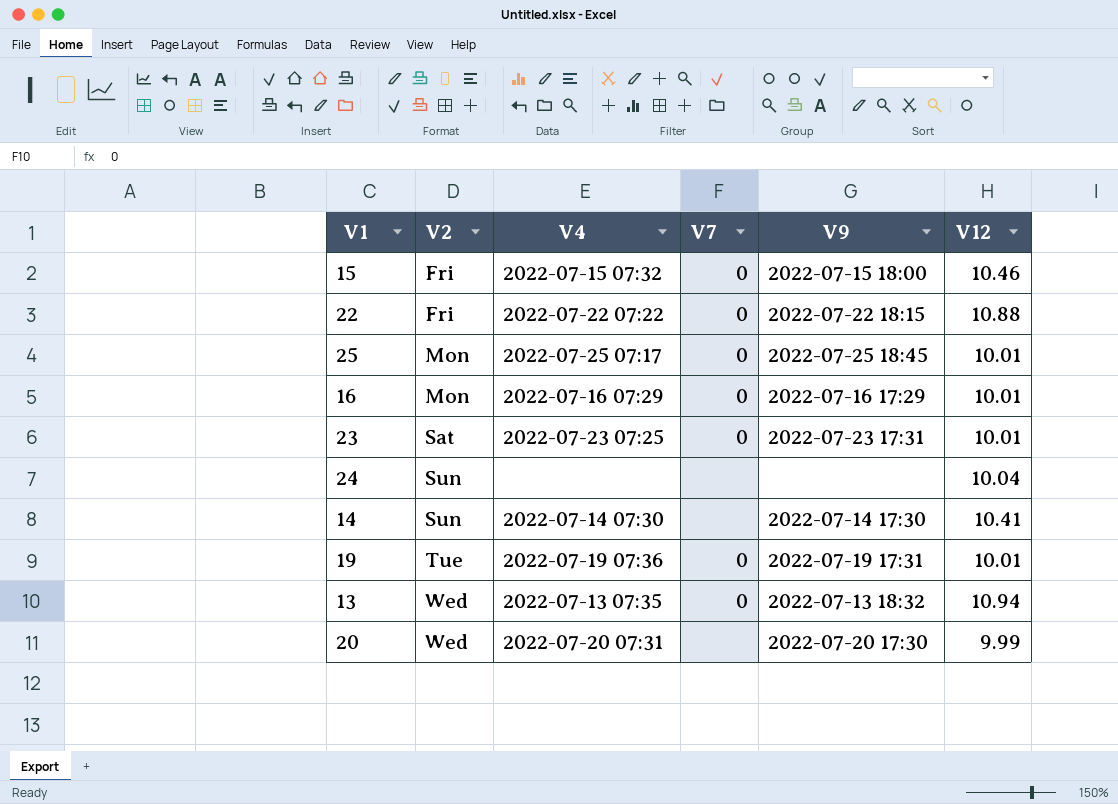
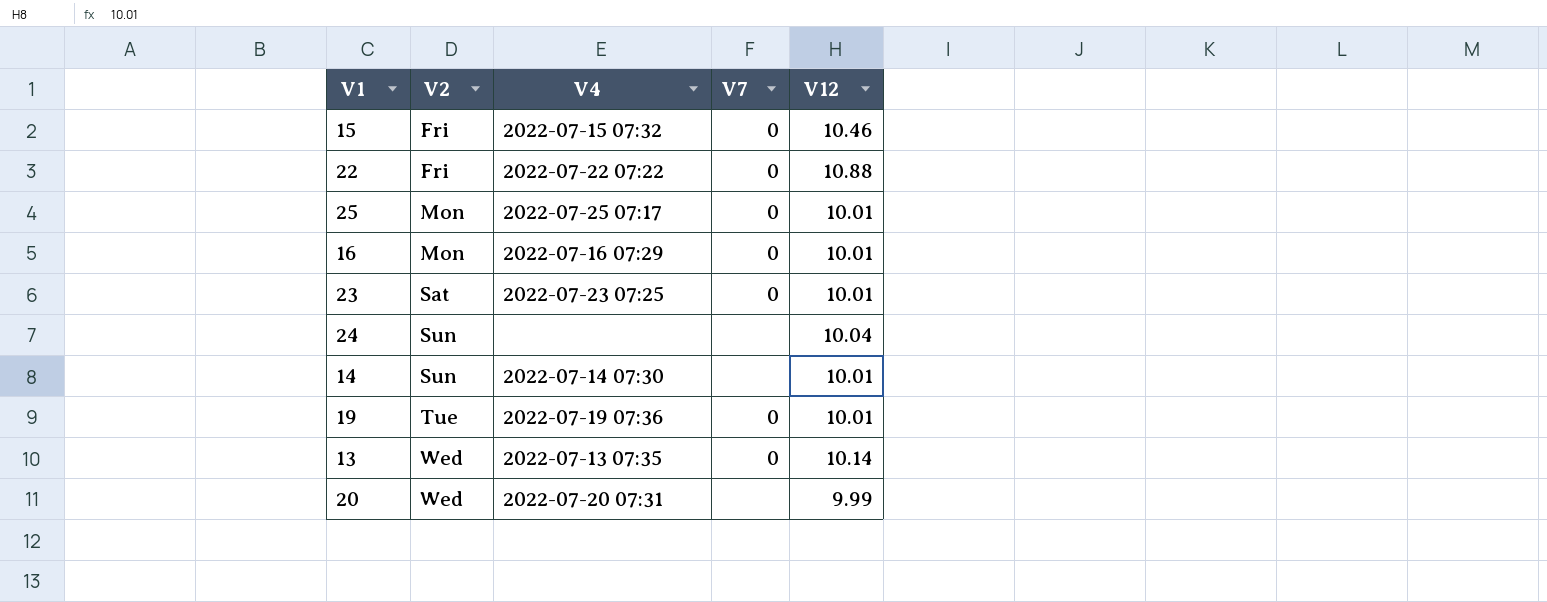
column V9 | position: 5 -> none
14 | V12: 10.41 -> 10.01
13 | V12: 10.94 -> 10.14

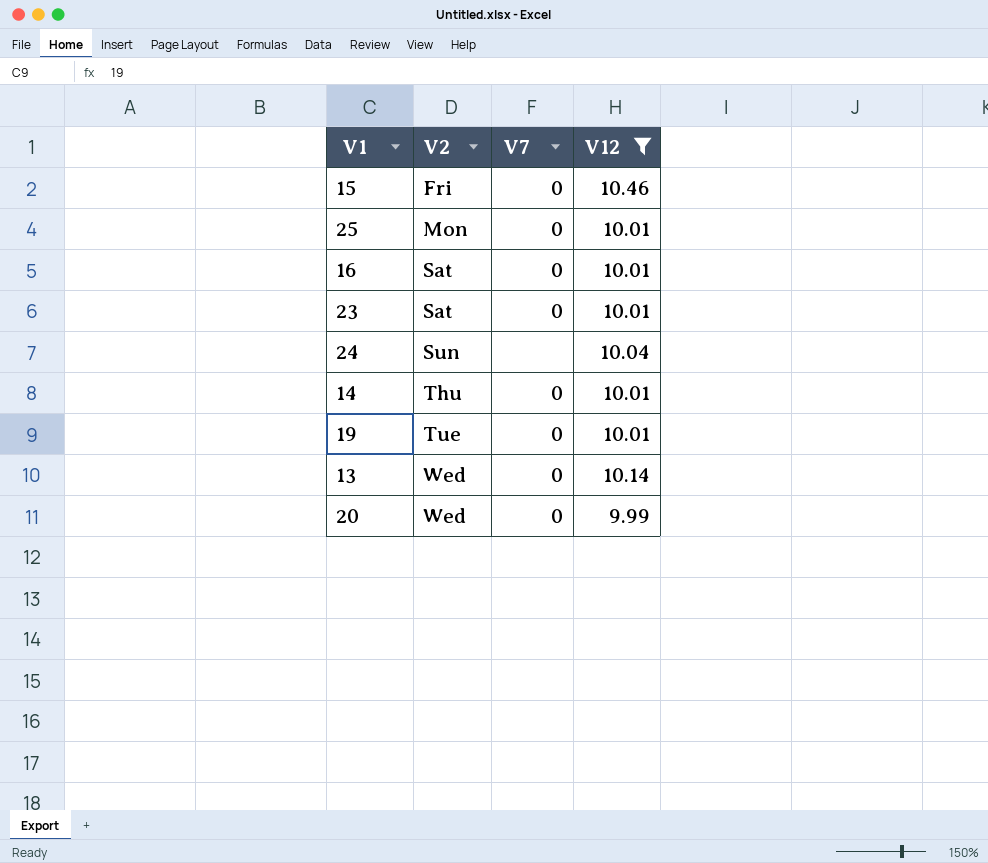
filter: none -> V12 != 10.88
column V4 | position: 3 -> none
16 | V2: Mon -> Sat
14 | V2: Sun -> Thu
14 | V7: none -> 0
20 | V7: none -> 0

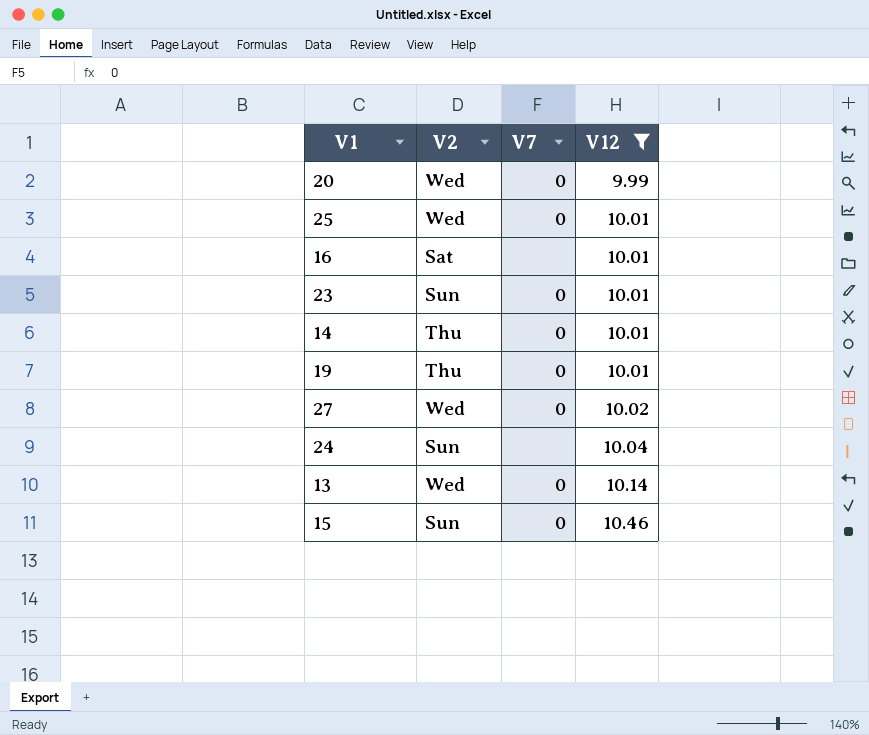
row order: V2 ascending -> V12 ascending
25 | V2: Mon -> Wed
16 | V7: 0 -> none
23 | V2: Sat -> Sun
19 | V2: Tue -> Thu
row 27: none -> Wed | 0 | 10.02
15 | V2: Fri -> Sun

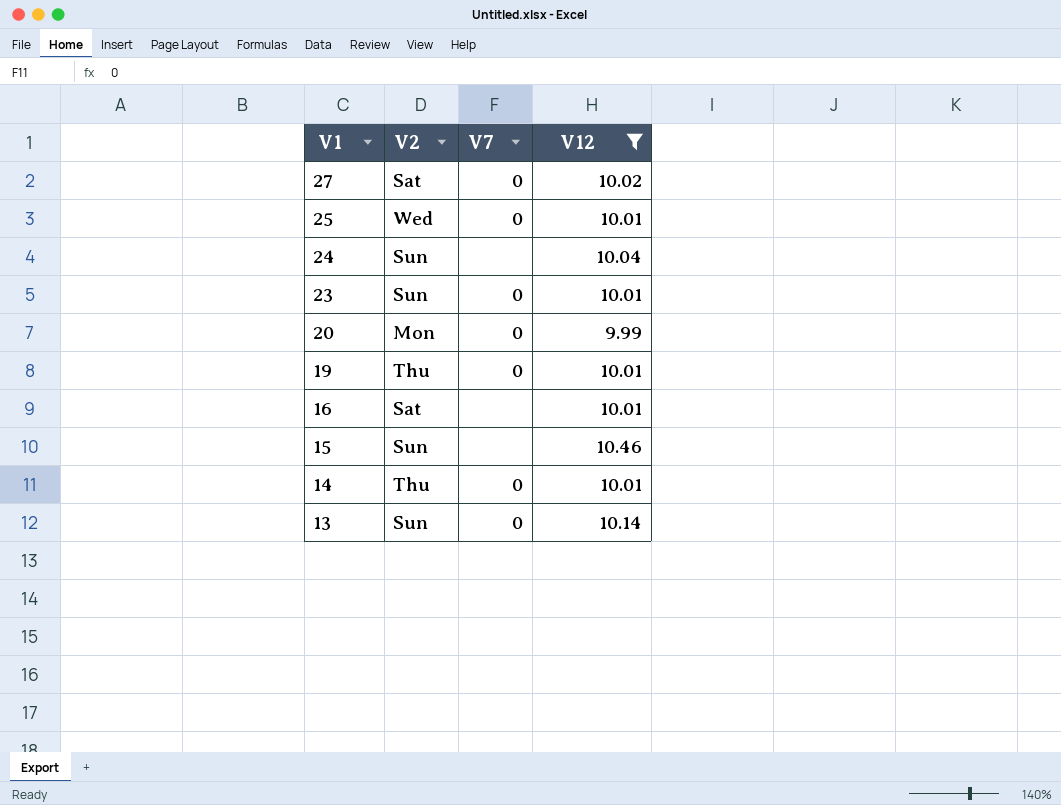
row order: V12 ascending -> V1 descending
27 | V2: Wed -> Sat
20 | V2: Wed -> Mon
15 | V7: 0 -> none
13 | V2: Wed -> Sun

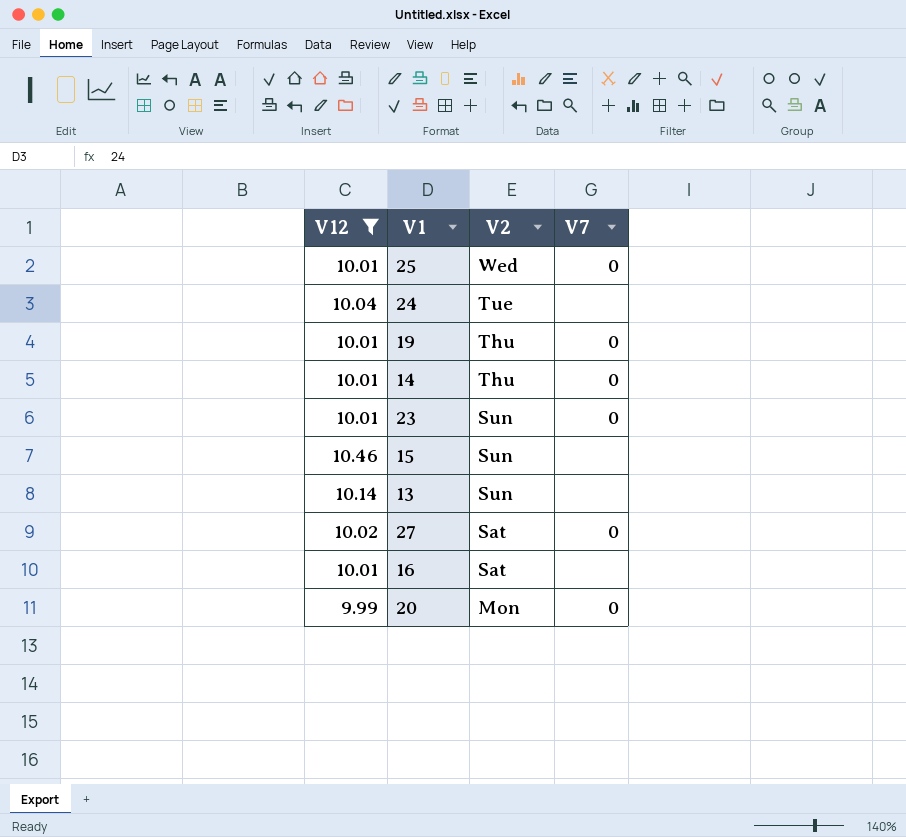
row order: V1 descending -> V2 descending
column V12 | position: 4 -> 1
24 | V2: Sun -> Tue
13 | V7: 0 -> none

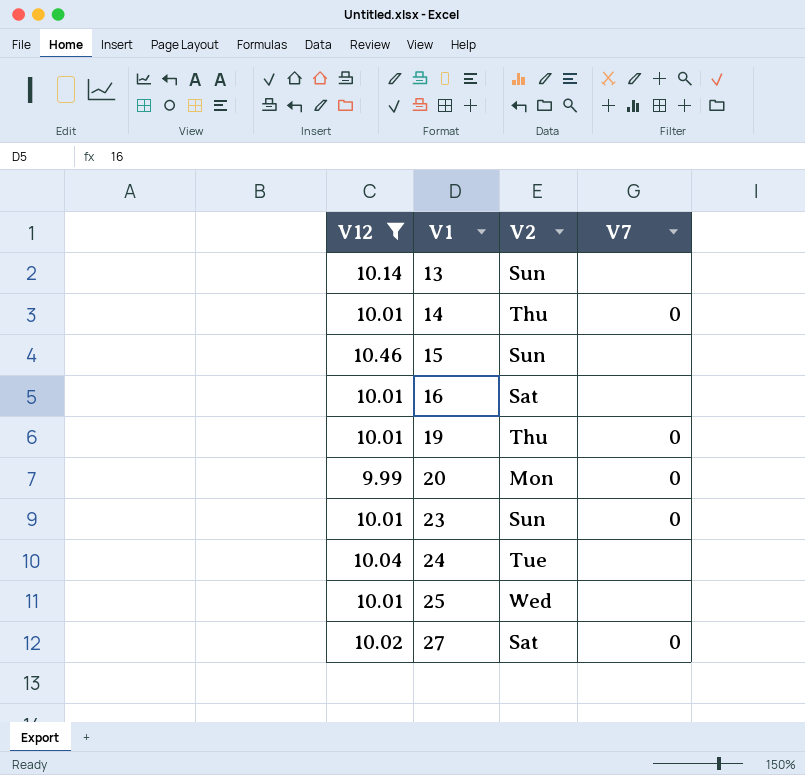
row order: V2 descending -> V1 ascending
25 | V7: 0 -> none

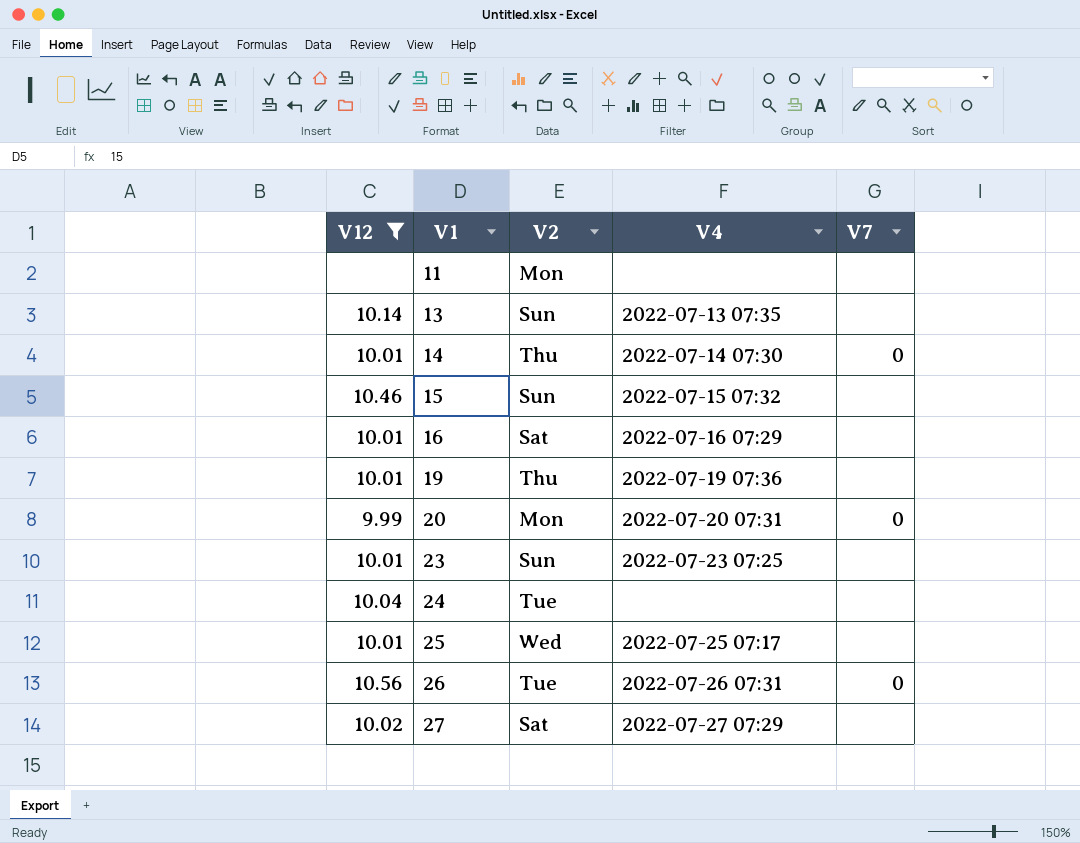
column V4 | position: none -> 4
row 11: none -> none | Mon | none | none
19 | V7: 0 -> none
23 | V7: 0 -> none
row 26: none -> 10.56 | Tue | 2022-07-26 07:31 | 0
27 | V7: 0 -> none

